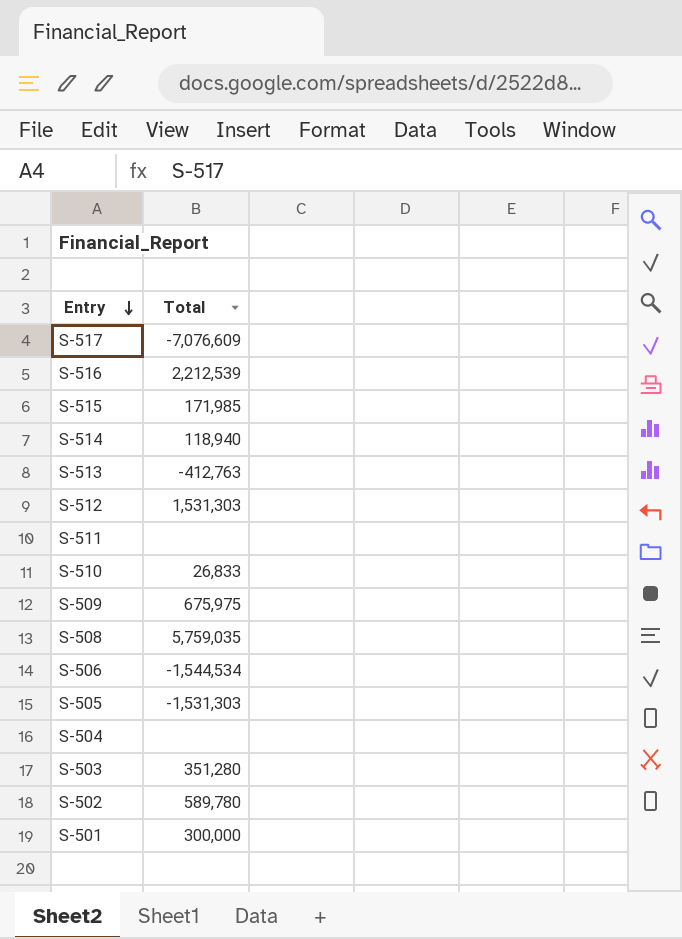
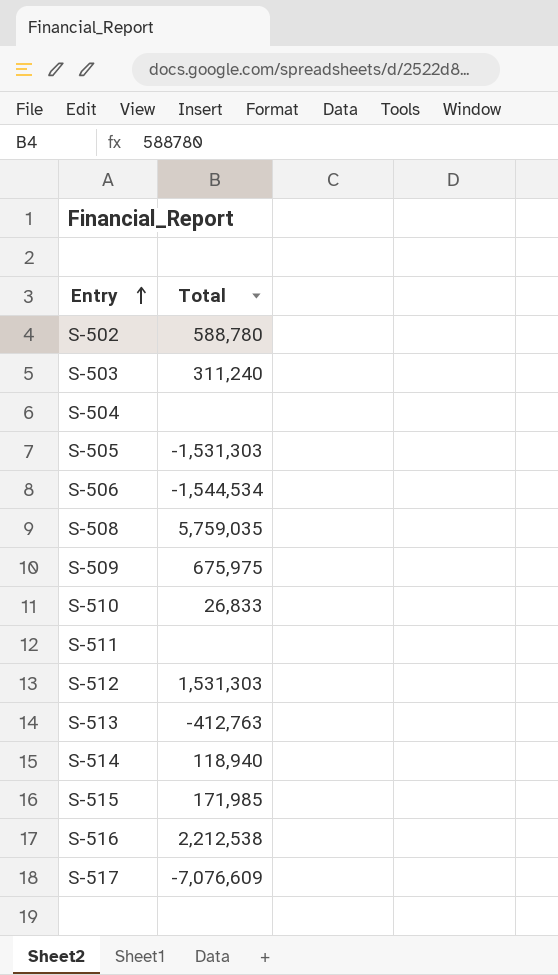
row order: Entry descending -> Entry ascending
row S-501: 300,000 -> none
S-502 | Total: 589,780 -> 588,780
S-503 | Total: 351,280 -> 311,240
S-516 | Total: 2,212,539 -> 2,212,538

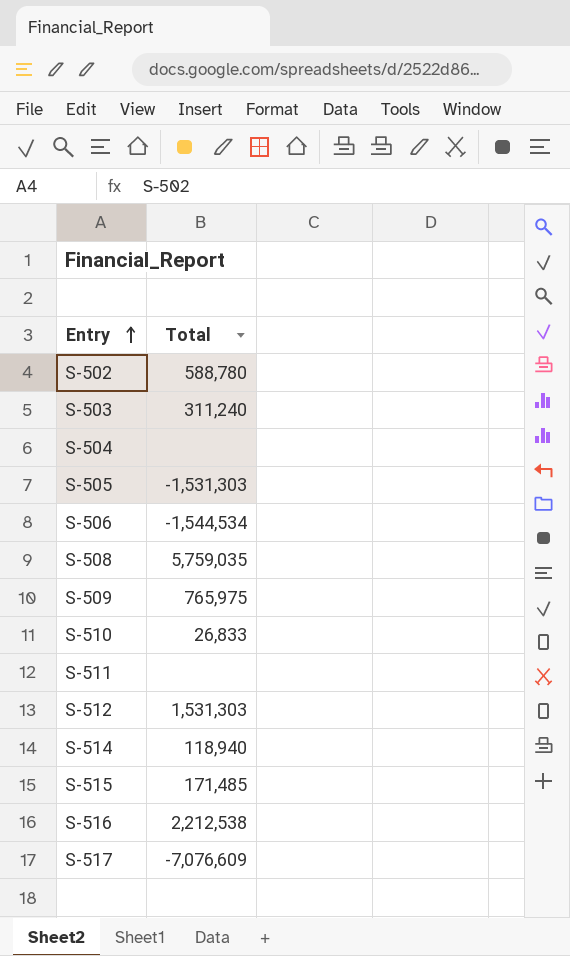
row S-513: -412,763 -> none
S-509 | Total: 675,975 -> 765,975
S-515 | Total: 171,985 -> 171,485

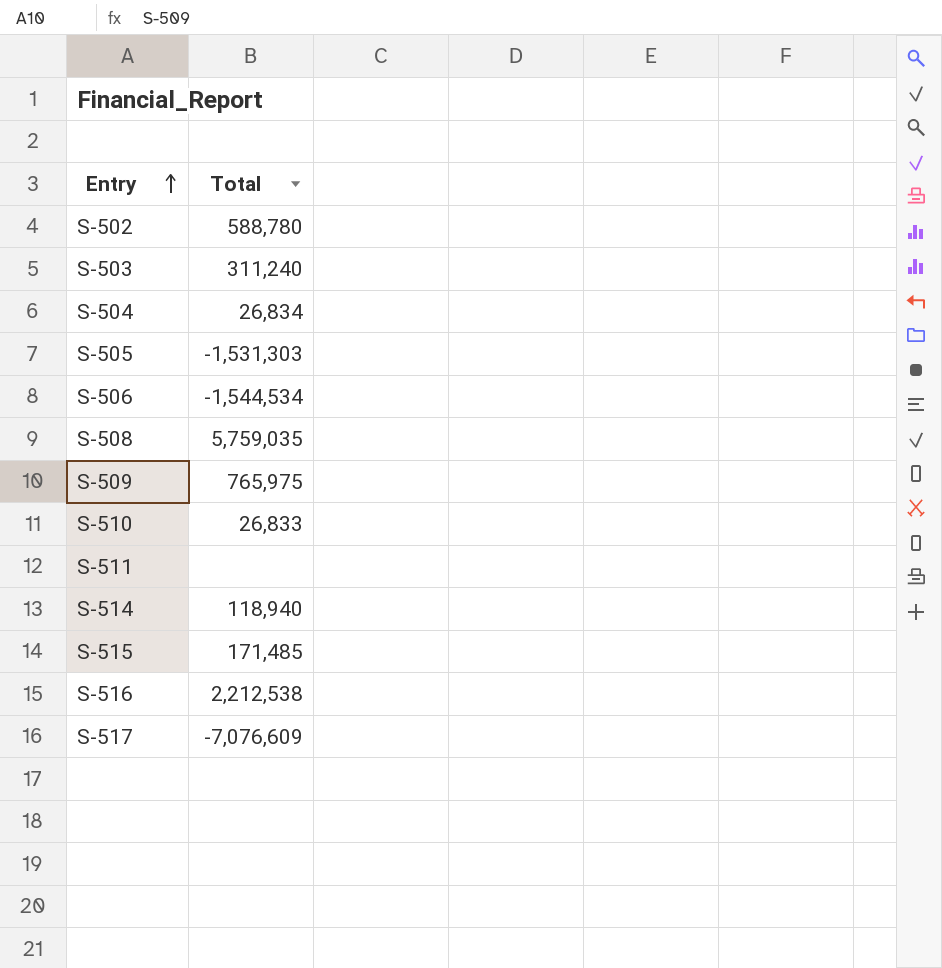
row S-512: 1,531,303 -> none
S-504 | Total: none -> 26,834

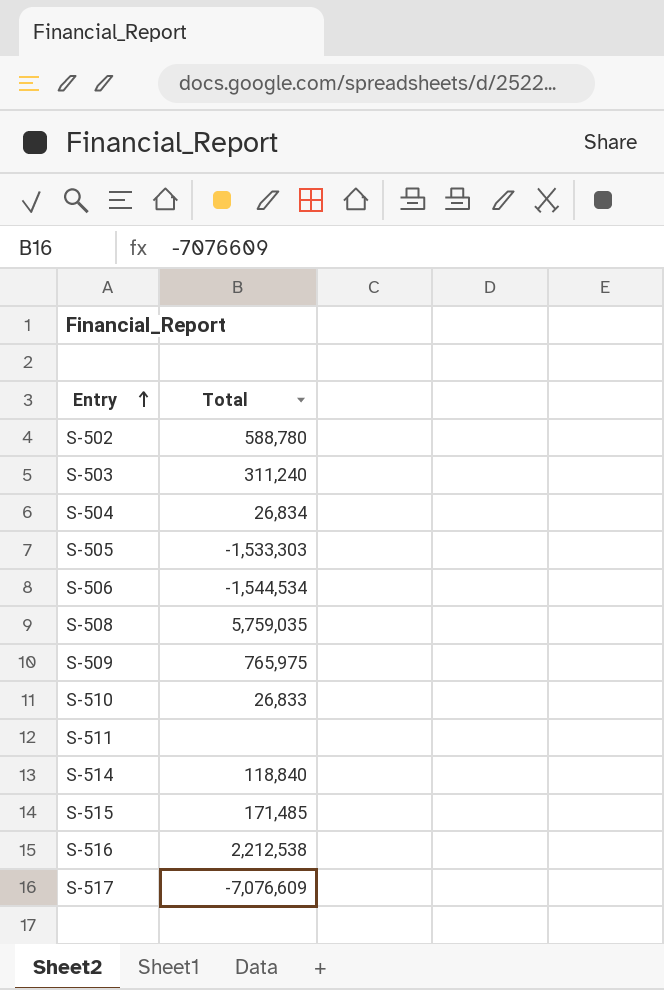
S-505 | Total: -1,531,303 -> -1,533,303
S-514 | Total: 118,940 -> 118,840

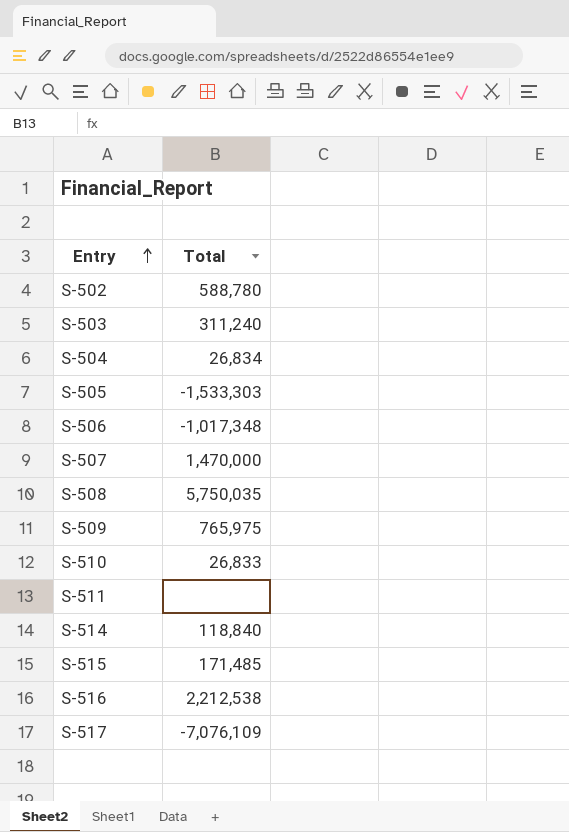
S-506 | Total: -1,544,534 -> -1,017,348
row S-507: none -> 1,470,000
S-508 | Total: 5,759,035 -> 5,750,035
S-517 | Total: -7,076,609 -> -7,076,109

